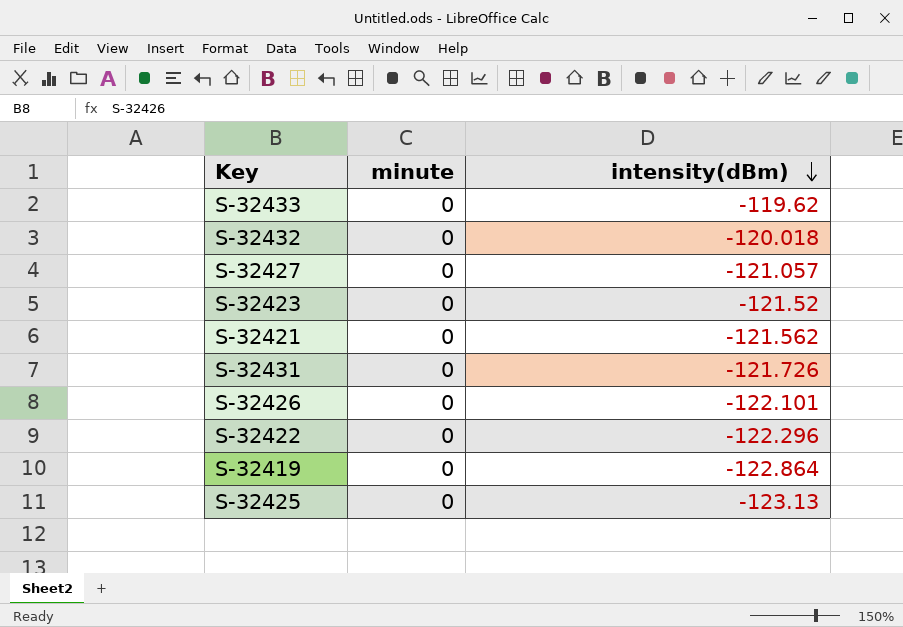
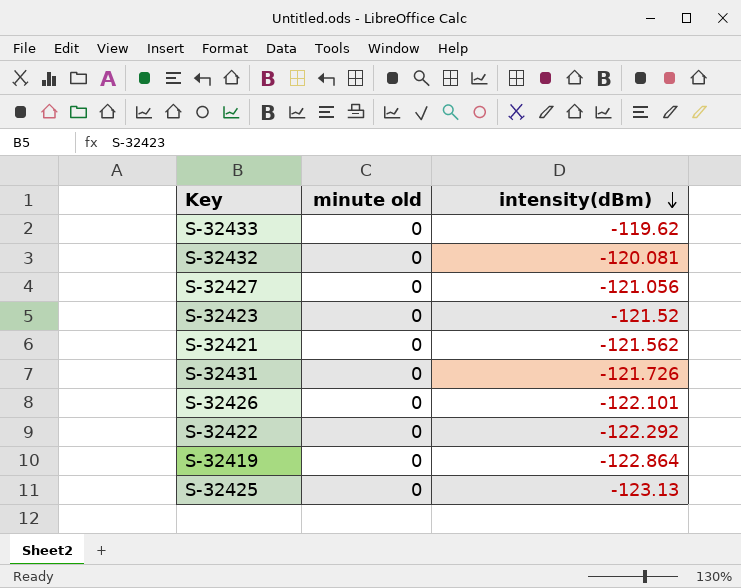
column name: minute -> minute old
S-32432 | intensity(dBm): -120.018 -> -120.081
S-32427 | intensity(dBm): -121.057 -> -121.056
S-32422 | intensity(dBm): -122.296 -> -122.292

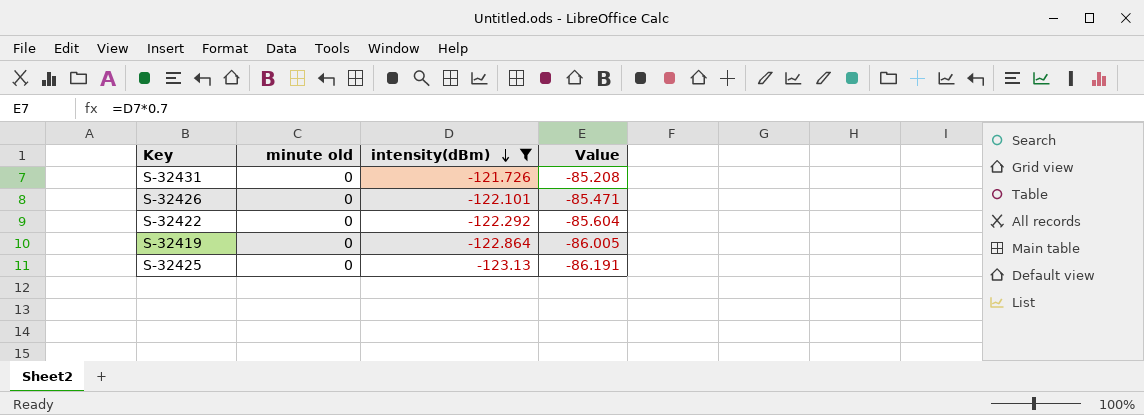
filter: none -> intensity(dBm) <= -121.726
column Value | formula: none -> [intensity(dBm)] * 0.7

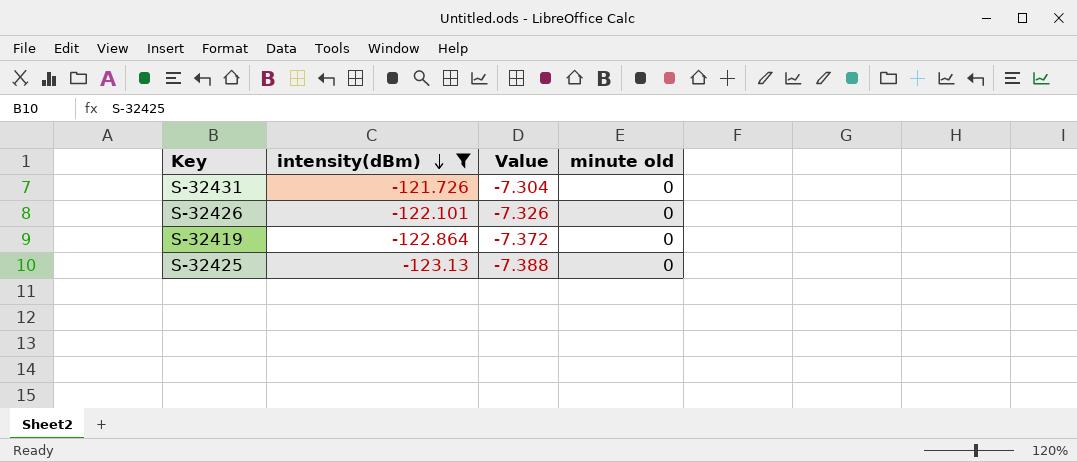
column Value | formula: [intensity(dBm)] * 0.7 -> [intensity(dBm)] * 0.06
column minute old | position: 2 -> 4
row S-32422: 0 | -122.292 | -85.604 -> none

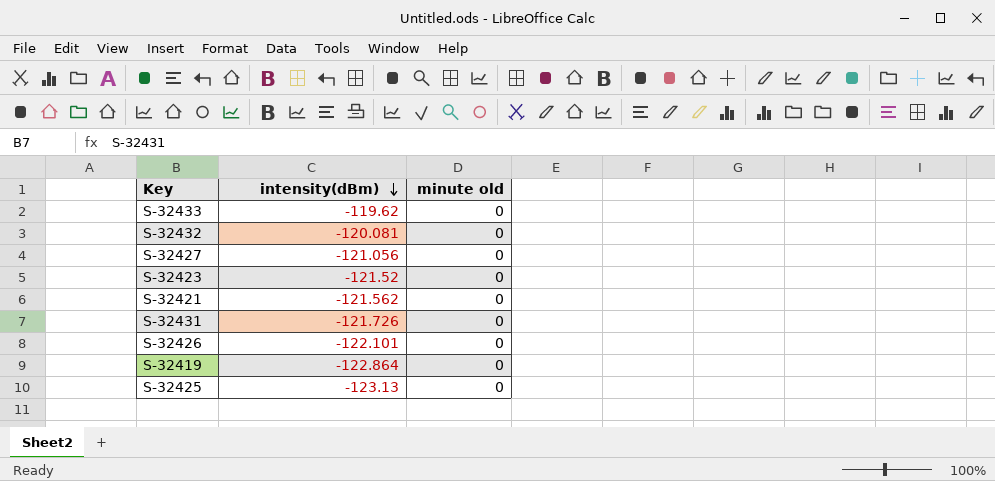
filter: intensity(dBm) <= -121.726 -> none
column Value | formula: [intensity(dBm)] * 0.06 -> none

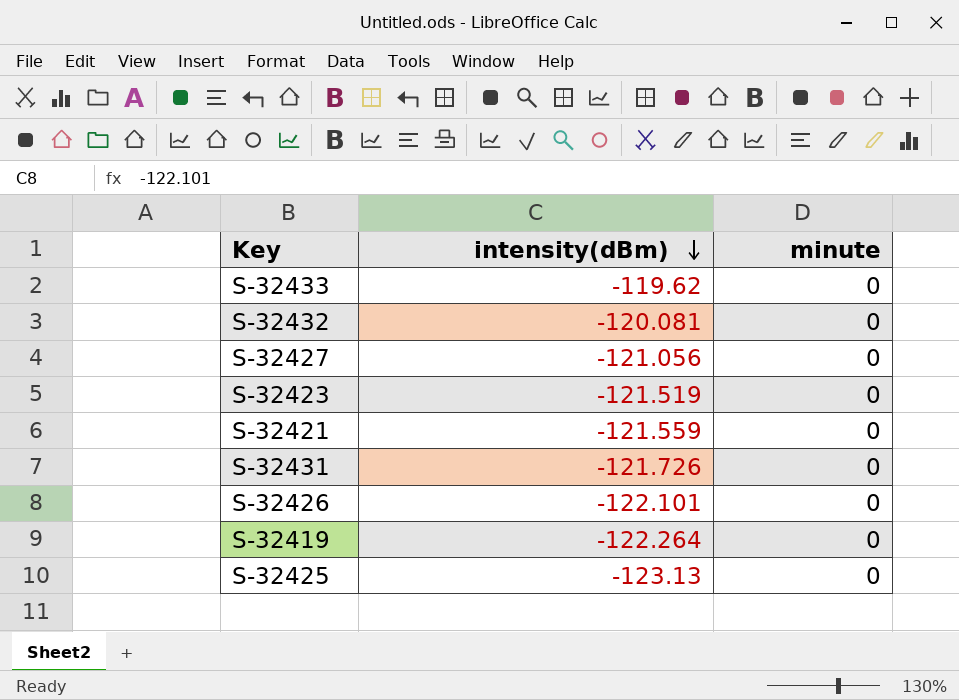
column name: minute old -> minute
S-32423 | intensity(dBm): -121.52 -> -121.519
S-32421 | intensity(dBm): -121.562 -> -121.559
S-32419 | intensity(dBm): -122.864 -> -122.264

